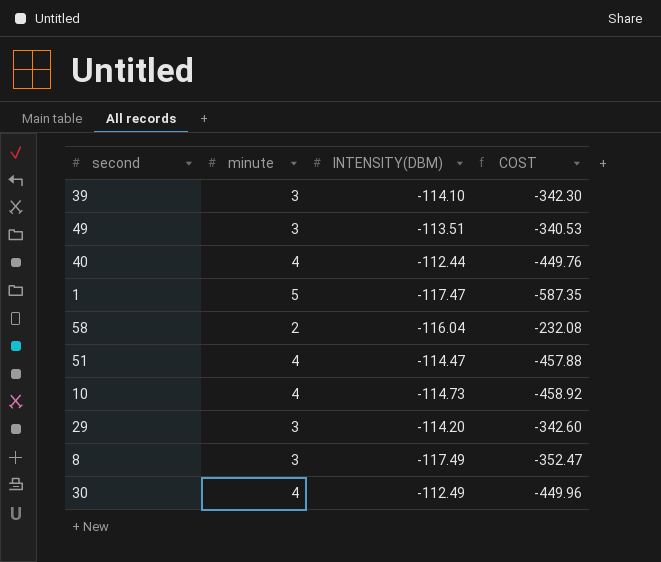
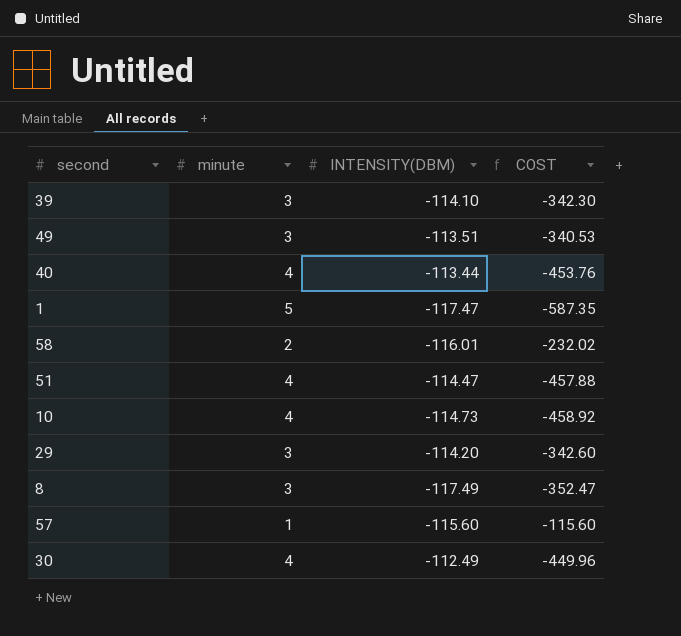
40 | INTENSITY(DBM): -112.44 -> -113.44
40 | COST: -449.76 -> -453.76
58 | INTENSITY(DBM): -116.04 -> -116.01
58 | COST: -232.08 -> -232.02
row 57: none -> 1 | -115.60 | -115.60

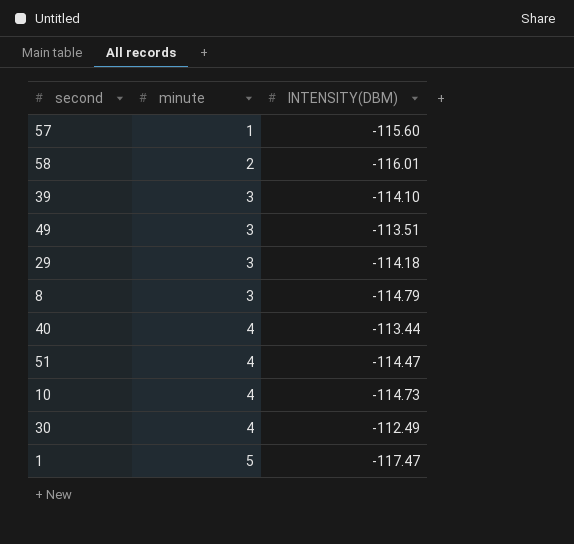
row order: none -> minute ascending
column COST | formula: [minute] * [INTENSITY(DBM)] -> none
29 | INTENSITY(DBM): -114.20 -> -114.18
8 | INTENSITY(DBM): -117.49 -> -114.79

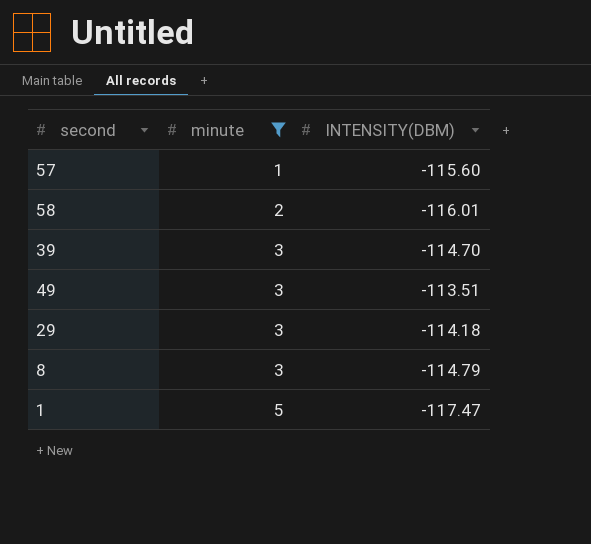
filter: none -> minute != 4
39 | INTENSITY(DBM): -114.10 -> -114.70

